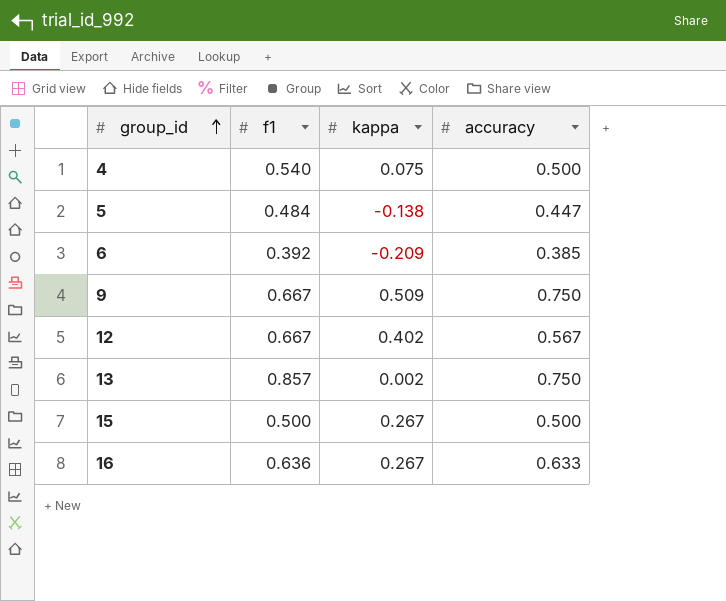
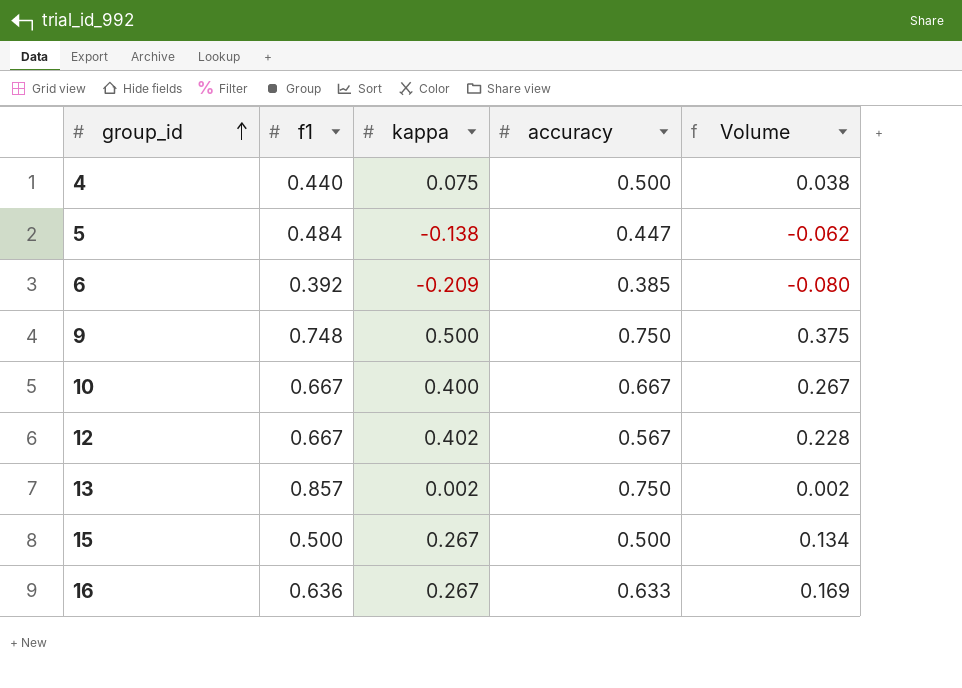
column Volume | formula: none -> [kappa] * [accuracy]
4 | f1: 0.540 -> 0.440
9 | f1: 0.667 -> 0.748
9 | kappa: 0.509 -> 0.500
row 10: none -> 0.667 | 0.400 | 0.667 | 0.267

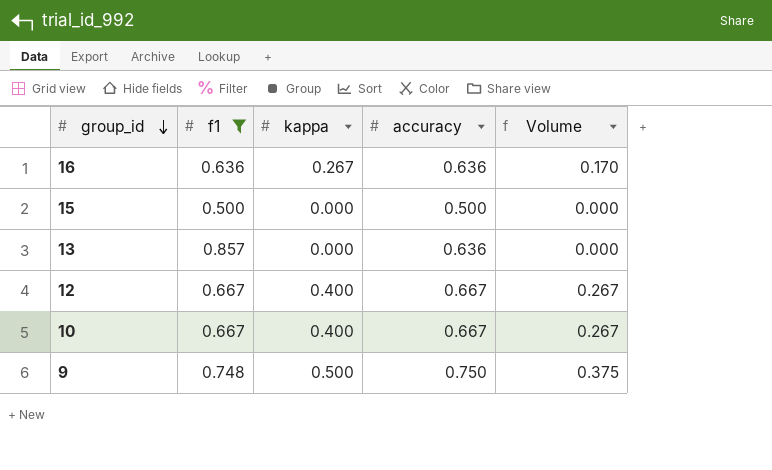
filter: none -> f1 >= 0.500
row order: group_id ascending -> group_id descending
16 | accuracy: 0.633 -> 0.636
16 | Volume: 0.169 -> 0.170
15 | kappa: 0.267 -> 0.000
15 | Volume: 0.134 -> 0.000
13 | kappa: 0.002 -> 0.000
13 | accuracy: 0.750 -> 0.636
13 | Volume: 0.002 -> 0.000
12 | kappa: 0.402 -> 0.400
12 | accuracy: 0.567 -> 0.667
12 | Volume: 0.228 -> 0.267

